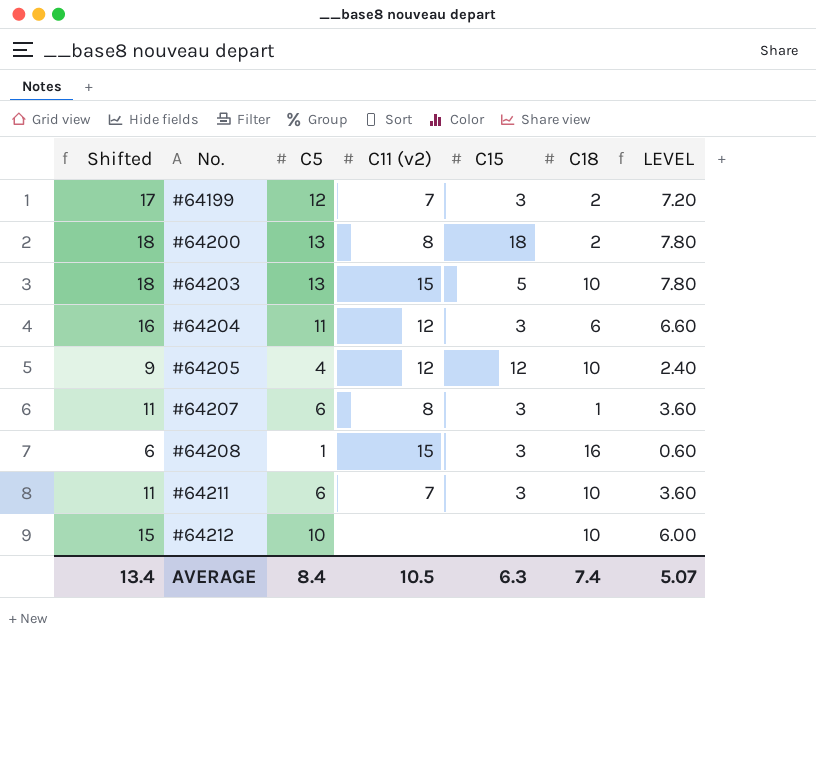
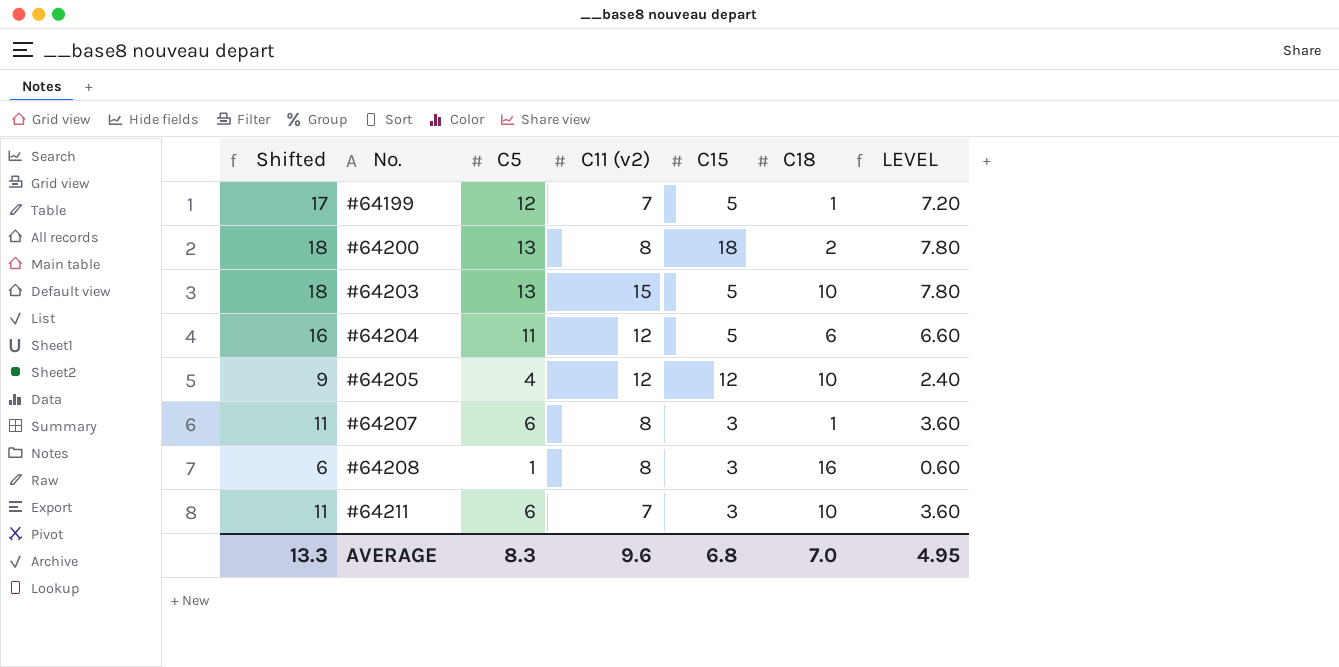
row #64212: 15 | 10 | none | none | 10 | 6.00 -> none
#64199 | C15: 3 -> 5
#64199 | C18: 2 -> 1
#64204 | C15: 3 -> 5
#64208 | C11 (v2): 15 -> 8
AVERAGE | Shifted: 13.4 -> 13.3
AVERAGE | C5: 8.4 -> 8.3
AVERAGE | C11 (v2): 10.5 -> 9.6
AVERAGE | C15: 6.3 -> 6.8
AVERAGE | C18: 7.4 -> 7.0
AVERAGE | LEVEL: 5.07 -> 4.95

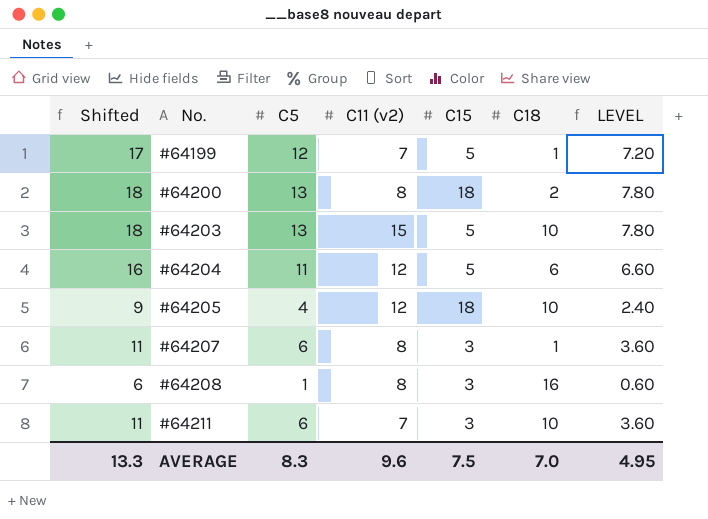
#64205 | C15: 12 -> 18
AVERAGE | C15: 6.8 -> 7.5

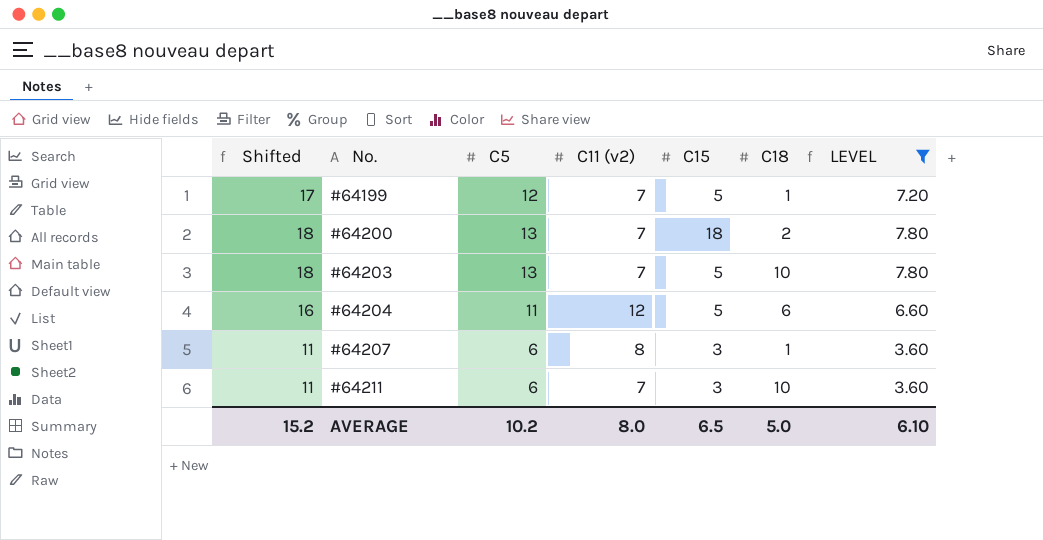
filter: none -> LEVEL >= 3.60
#64200 | C11 (v2): 8 -> 7
#64203 | C11 (v2): 15 -> 7
AVERAGE | Shifted: 13.3 -> 15.2
AVERAGE | C5: 8.3 -> 10.2
AVERAGE | C11 (v2): 9.6 -> 8.0
AVERAGE | C15: 7.5 -> 6.5
AVERAGE | C18: 7.0 -> 5.0
AVERAGE | LEVEL: 4.95 -> 6.10

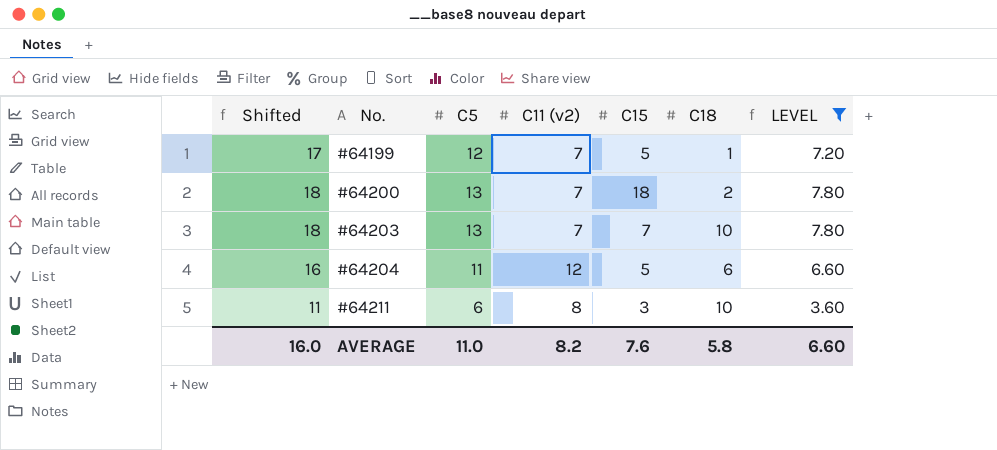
row #64207: 11 | 6 | 8 | 3 | 1 | 3.60 -> none
#64203 | C15: 5 -> 7
#64211 | C11 (v2): 7 -> 8
AVERAGE | Shifted: 15.2 -> 16.0
AVERAGE | C5: 10.2 -> 11.0
AVERAGE | C11 (v2): 8.0 -> 8.2
AVERAGE | C15: 6.5 -> 7.6
AVERAGE | C18: 5.0 -> 5.8
AVERAGE | LEVEL: 6.10 -> 6.60

